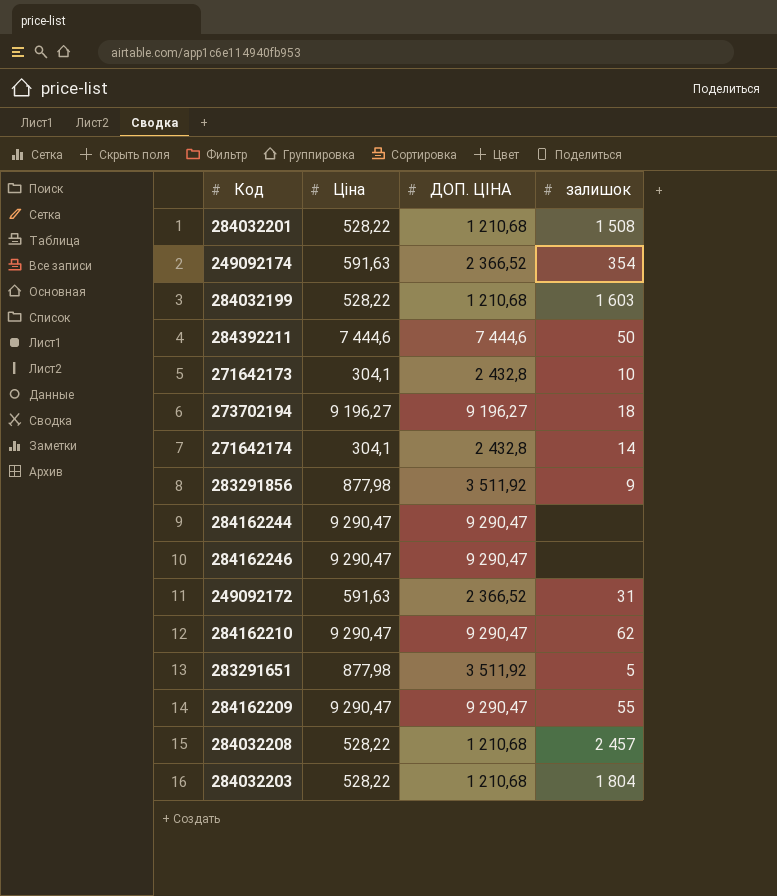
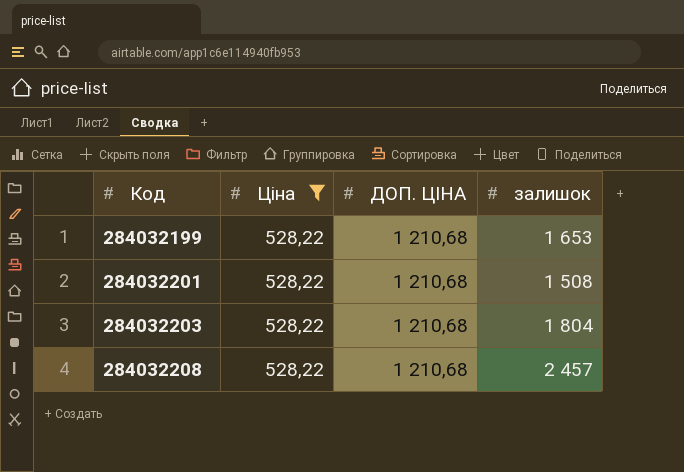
filter: none -> Ціна = 528,22
row order: none -> Код ascending
284032199 | залишок: 1 603 -> 1 653

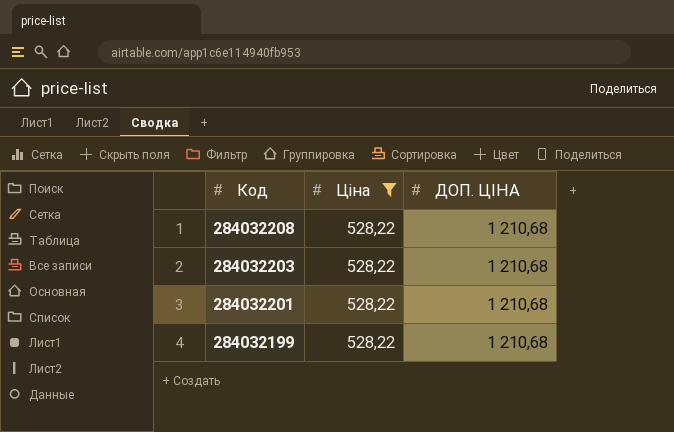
row order: Код ascending -> Код descending
column залишок | position: 4 -> none

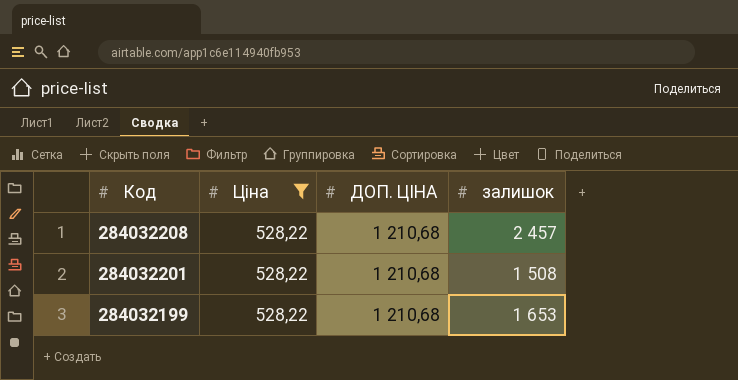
column залишок | position: none -> 4
row 284032203: 528,22 | 1 210,68 -> none

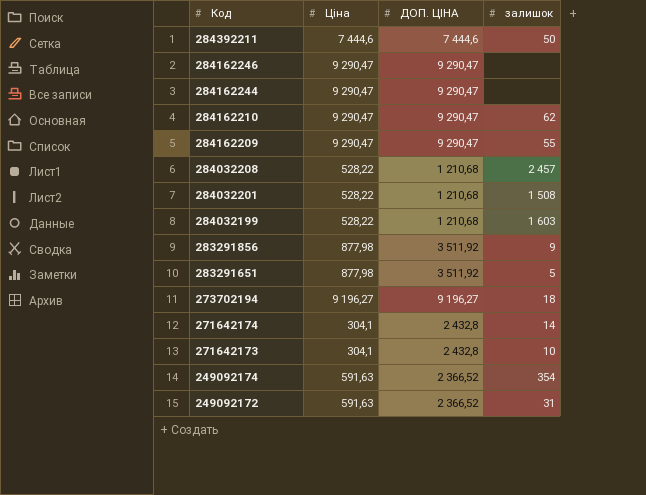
filter: Ціна = 528,22 -> none
284032199 | залишок: 1 653 -> 1 603

